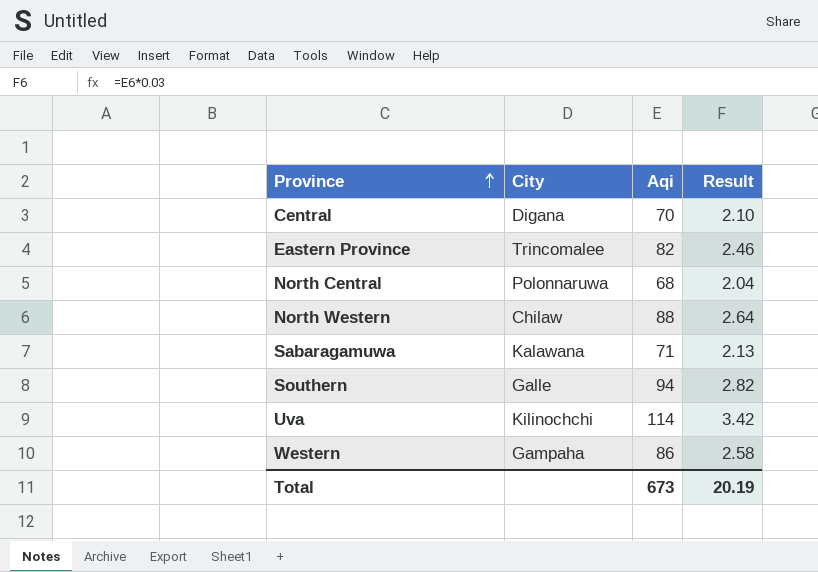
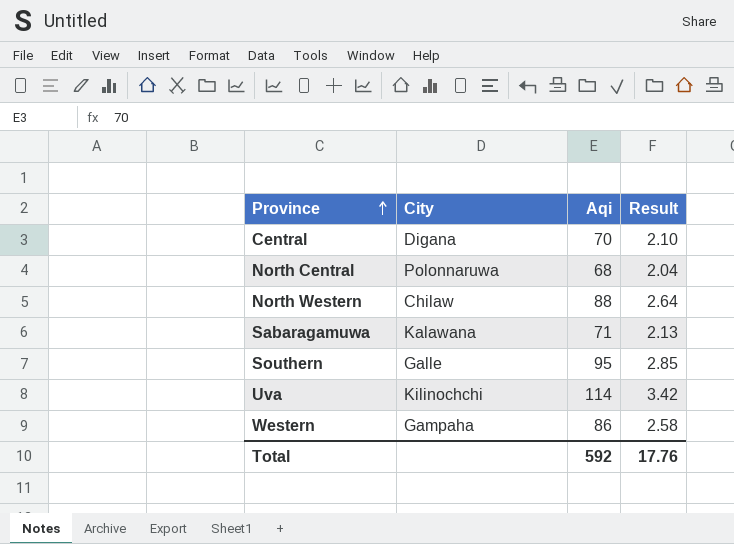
row Eastern Province: Trincomalee | 82 | 2.46 -> none
Southern | Aqi: 94 -> 95
Southern | Result: 2.82 -> 2.85
Total | Aqi: 673 -> 592
Total | Result: 20.19 -> 17.76

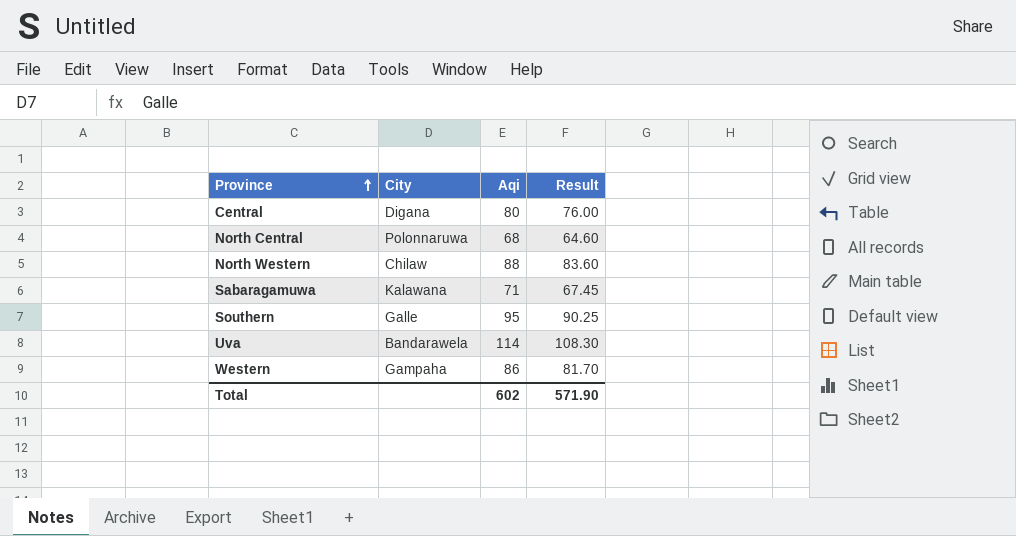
column Result | formula: [Aqi] * 0.03 -> [Aqi] * 0.95
Central | Aqi: 70 -> 80
Uva | City: Kilinochchi -> Bandarawela
Total | Aqi: 592 -> 602
Total | Result: 17.76 -> 571.90

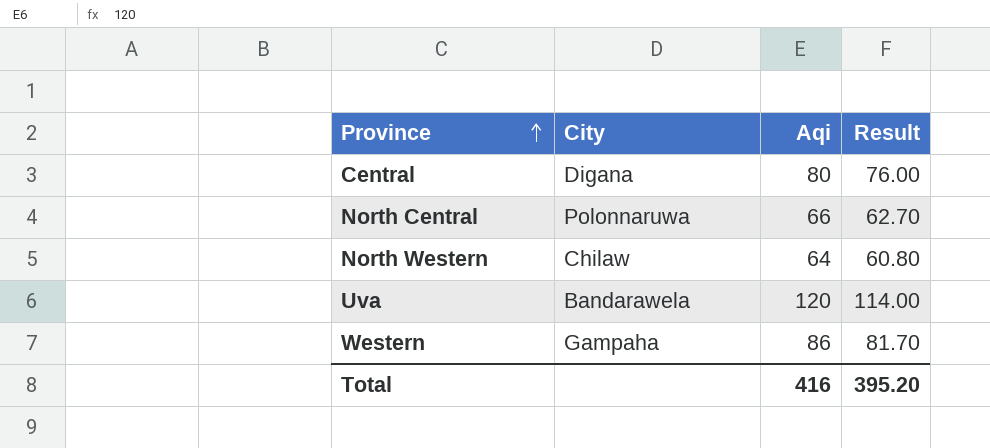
row Sabaragamuwa: Kalawana | 71 | 67.45 -> none
row Southern: Galle | 95 | 90.25 -> none
North Central | Aqi: 68 -> 66
North Central | Result: 64.60 -> 62.70
North Western | Aqi: 88 -> 64
North Western | Result: 83.60 -> 60.80
Uva | Aqi: 114 -> 120
Uva | Result: 108.30 -> 114.00
Total | Aqi: 602 -> 416
Total | Result: 571.90 -> 395.20

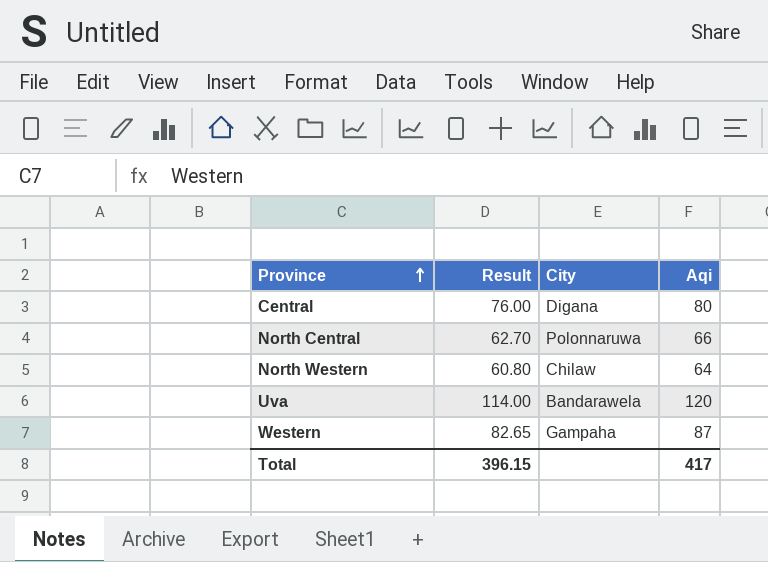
column Result | position: 4 -> 2
Western | Result: 81.70 -> 82.65
Western | Aqi: 86 -> 87
Total | Result: 395.20 -> 396.15
Total | Aqi: 416 -> 417

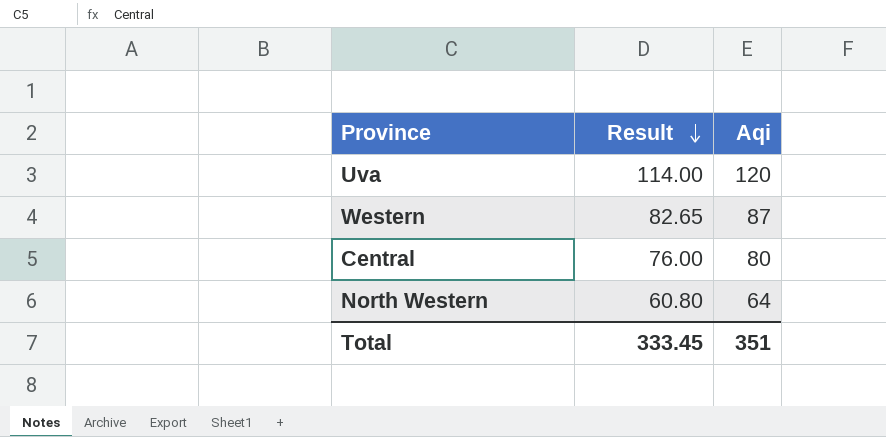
row order: Province ascending -> Result descending
column City | position: 3 -> none
row North Central: 62.70 | Polonnaruwa | 66 -> none
Total | Result: 396.15 -> 333.45
Total | Aqi: 417 -> 351

